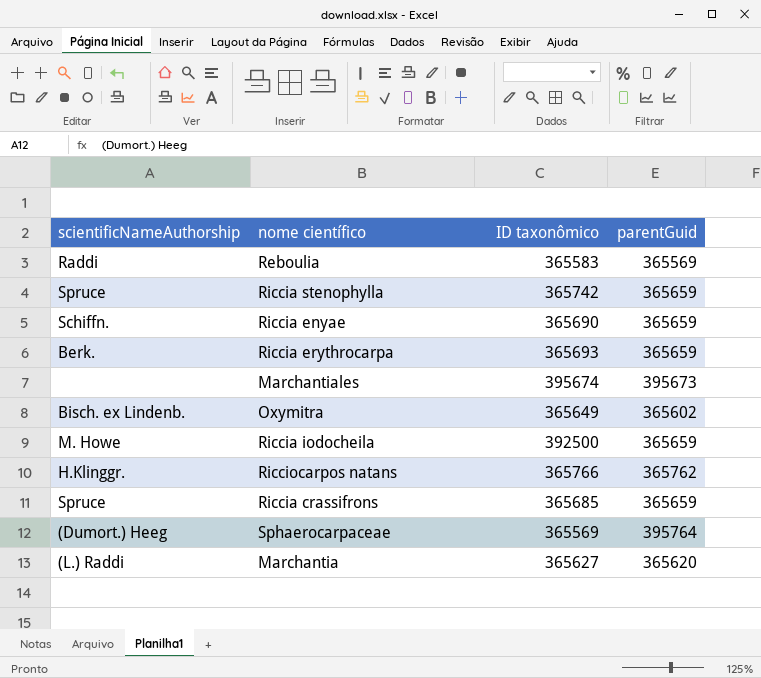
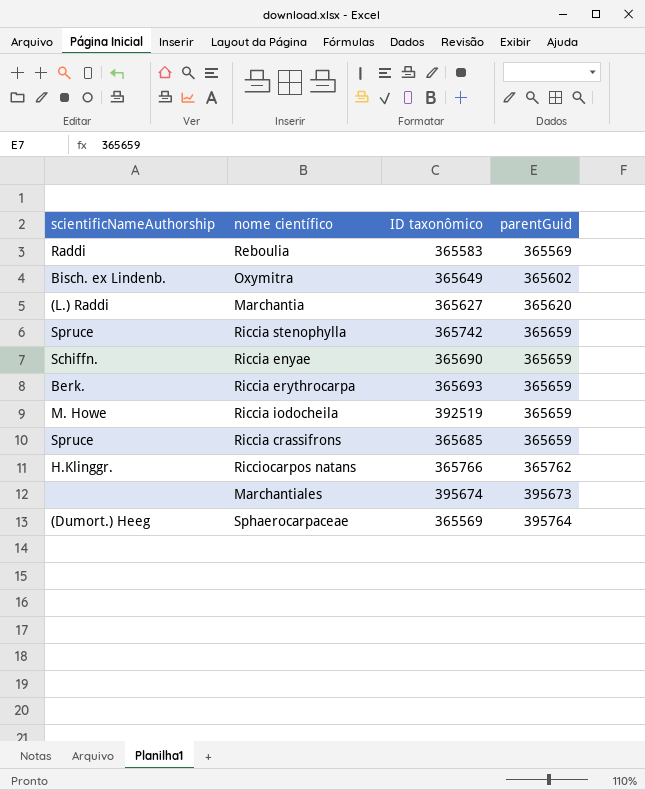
row order: none -> parentGuid ascending
Riccia iodocheila | ID taxonômico: 392500 -> 392519

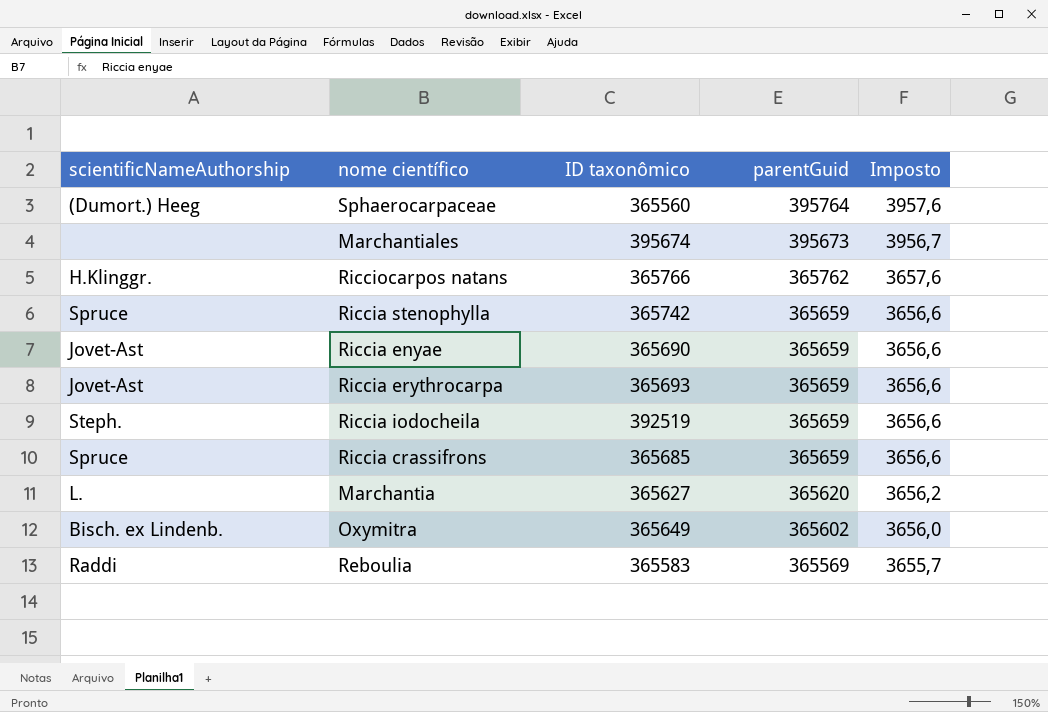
row order: parentGuid ascending -> parentGuid descending
column Imposto | formula: none -> [parentGuid] * 0,01
Sphaerocarpaceae | ID taxonômico: 365569 -> 365560
Riccia enyae | scientificNameAuthorship: Schiffn. -> Jovet-Ast
Riccia erythrocarpa | scientificNameAuthorship: Berk. -> Jovet-Ast
Riccia iodocheila | scientificNameAuthorship: M. Howe -> Steph.
Marchantia | scientificNameAuthorship: (L.) Raddi -> L.

